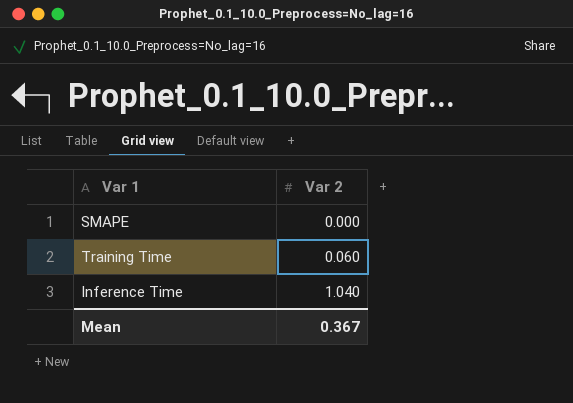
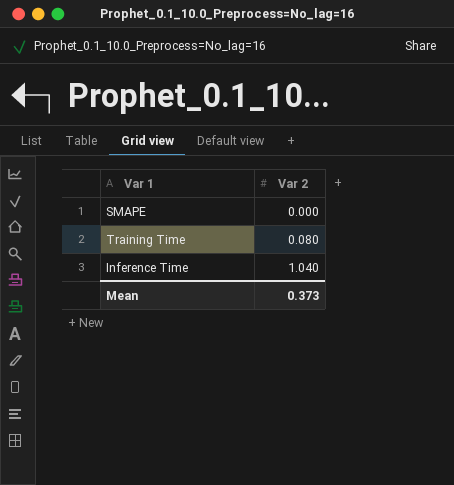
Training Time | Var 2: 0.060 -> 0.080
Mean | Var 2: 0.367 -> 0.373

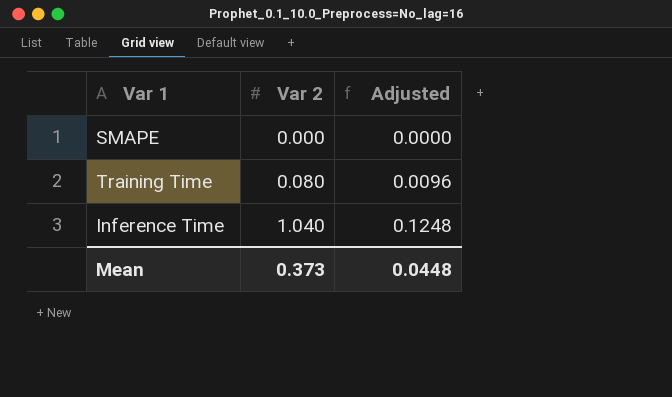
column Adjusted | formula: none -> [Var 2] * 0.12

